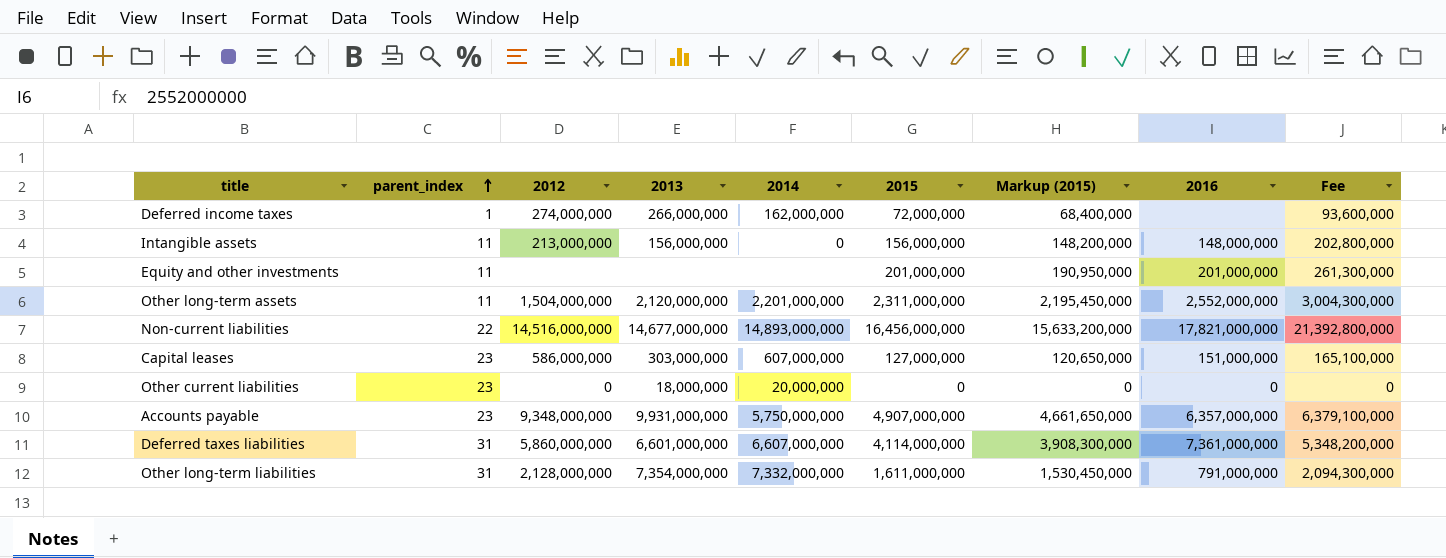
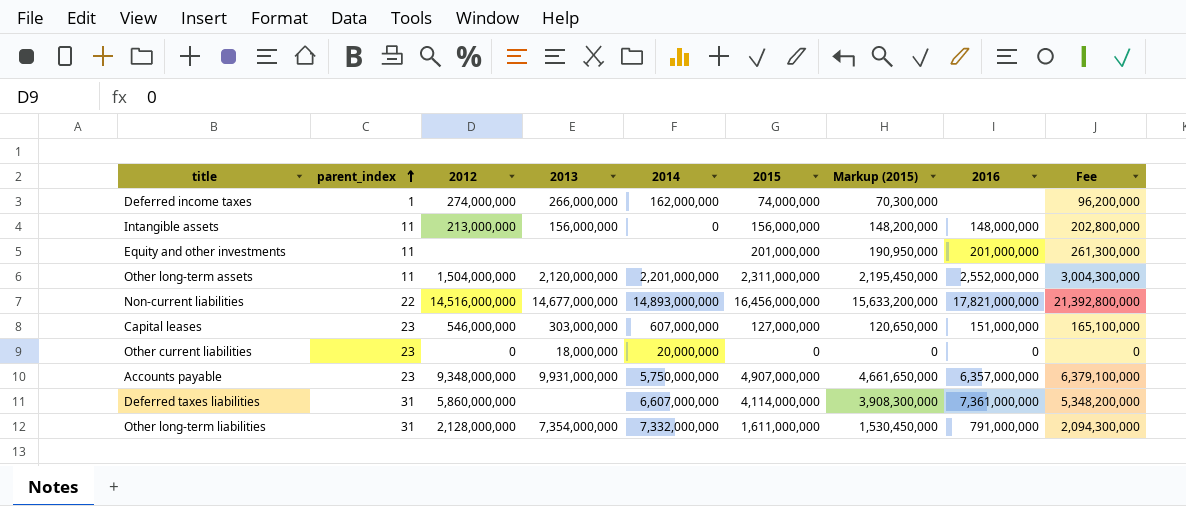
Deferred income taxes | 2015: 72,000,000 -> 74,000,000
Deferred income taxes | Markup (2015): 68,400,000 -> 70,300,000
Deferred income taxes | Fee: 93,600,000 -> 96,200,000
Capital leases | 2012: 586,000,000 -> 546,000,000
Deferred taxes liabilities | 2013: 6,601,000,000 -> none

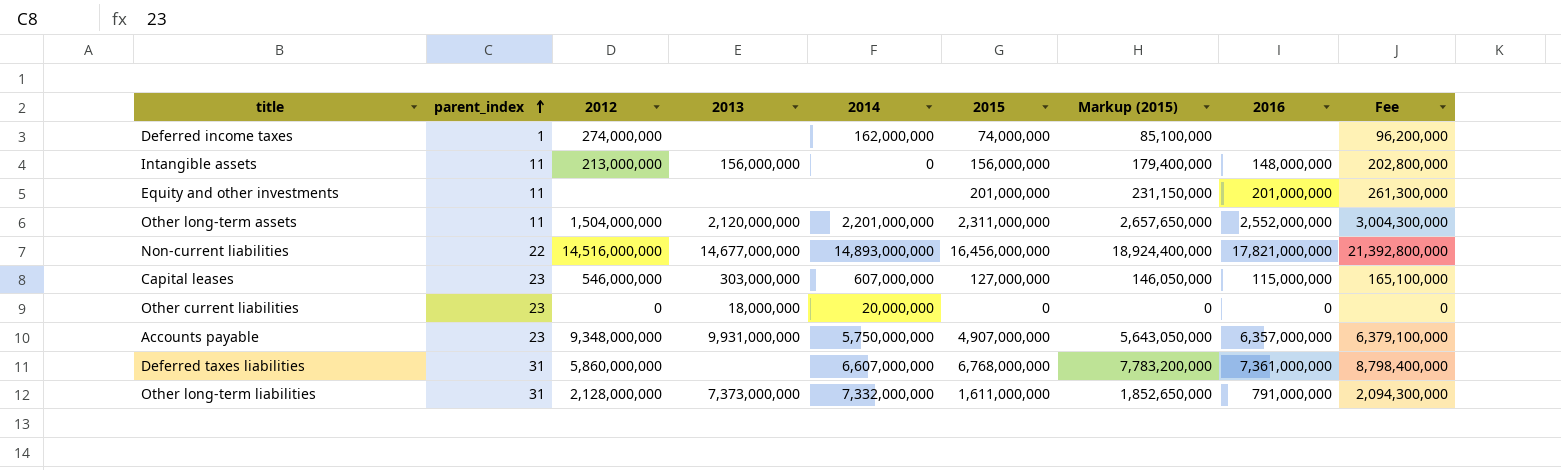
column Markup (2015) | formula: [2015] * 0.95 -> [2015] * 1.15
Deferred income taxes | 2013: 266,000,000 -> none
Capital leases | 2016: 151,000,000 -> 115,000,000
Deferred taxes liabilities | 2015: 4,114,000,000 -> 6,768,000,000
Deferred taxes liabilities | Fee: 5,348,200,000 -> 8,798,400,000
Other long-term liabilities | 2013: 7,354,000,000 -> 7,373,000,000

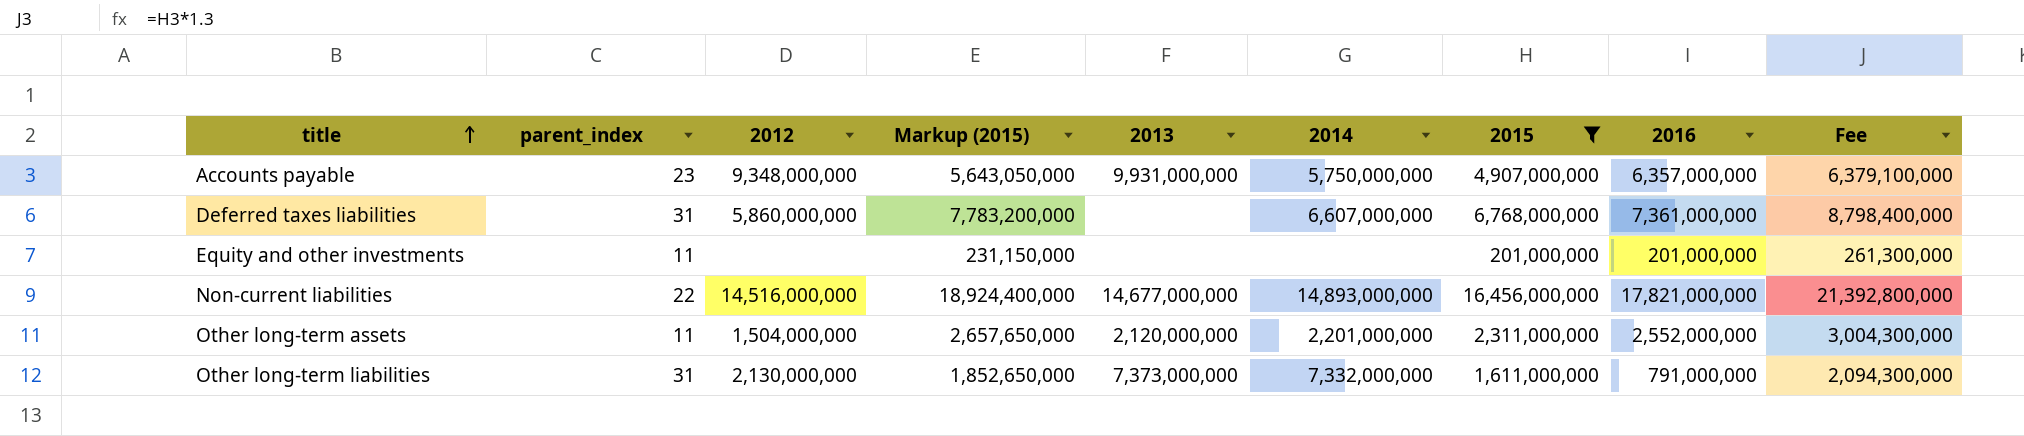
filter: none -> 2015 >= 201,000,000
row order: parent_index ascending -> title ascending
column Markup (2015) | position: 7 -> 4
Other long-term liabilities | 2012: 2,128,000,000 -> 2,130,000,000

